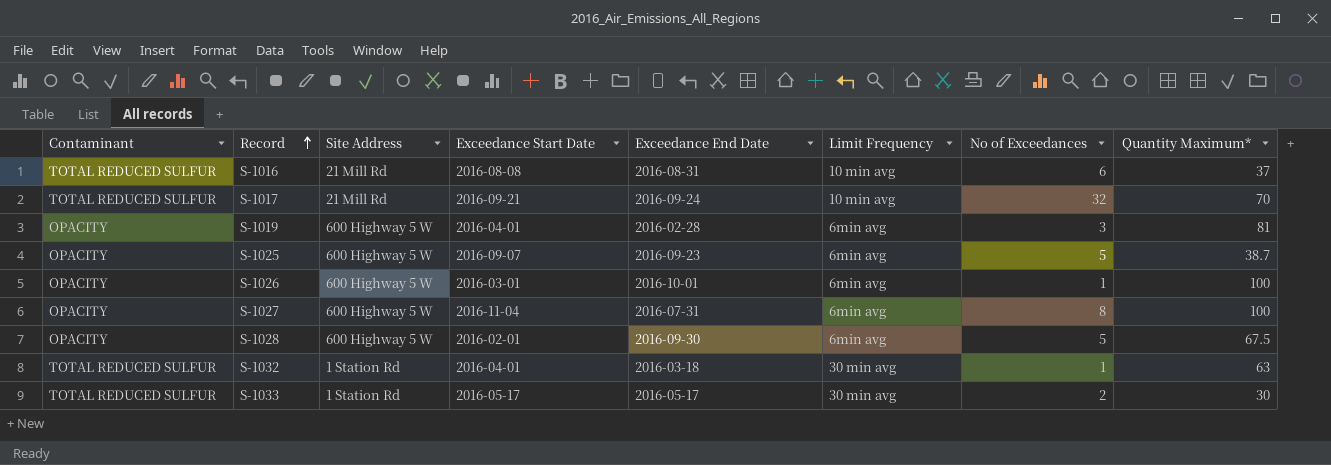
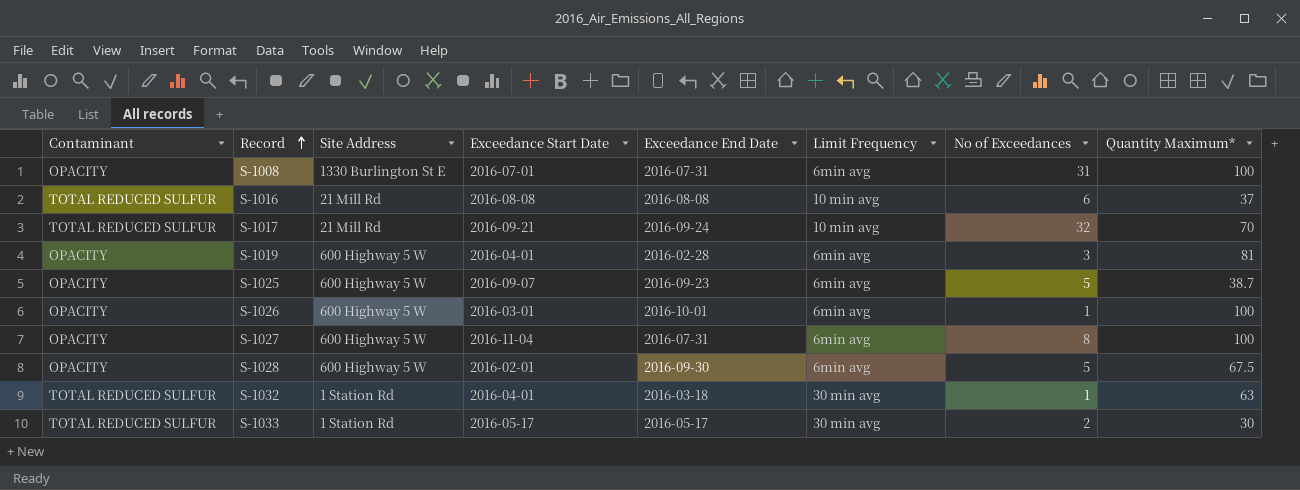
row S-1008: none -> OPACITY | 1330 Burlington St E | 2016-07-01 | 2016-07-31 | 6min avg | 31 | 100
S-1016 | Exceedance End Date: 2016-08-31 -> 2016-08-08

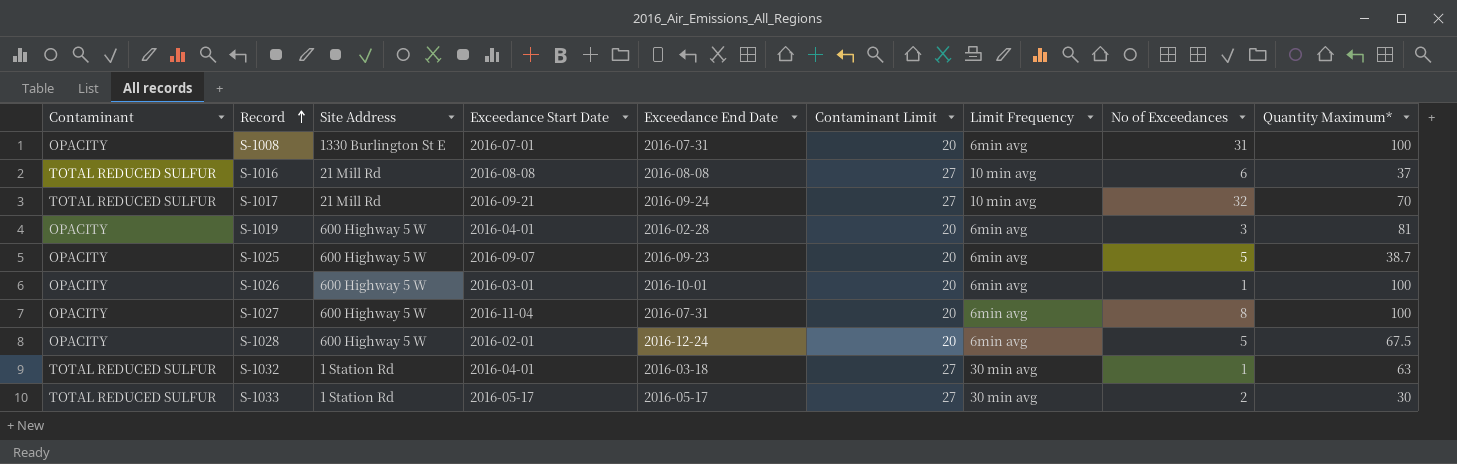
column Contaminant Limit | position: none -> 6
S-1028 | Exceedance End Date: 2016-09-30 -> 2016-12-24

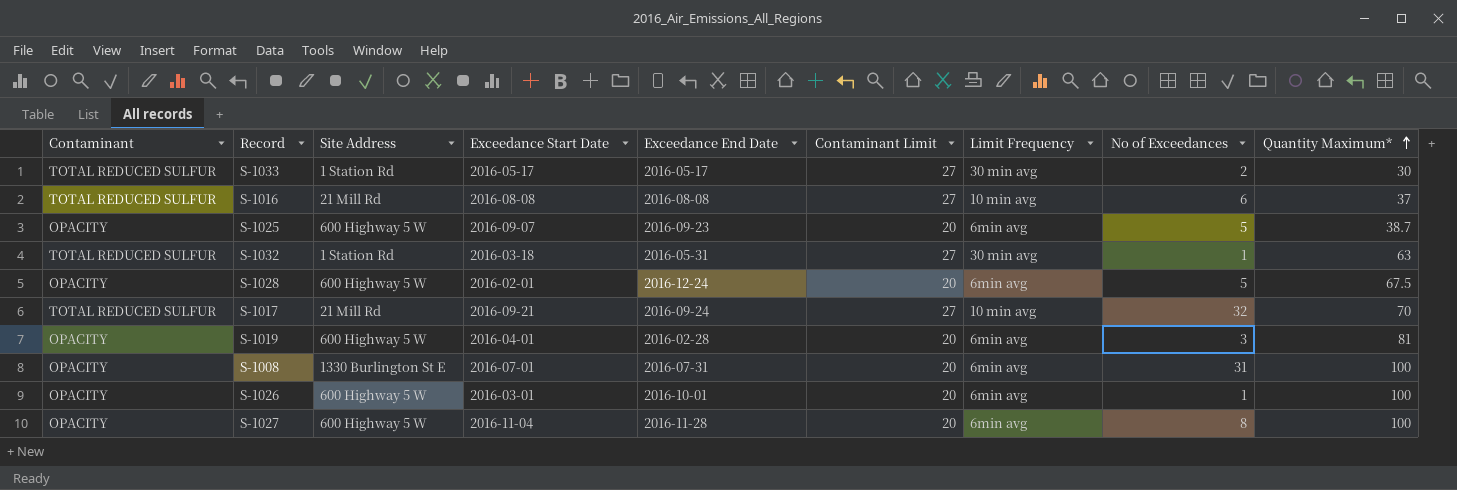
row order: Record ascending -> Quantity Maximum* ascending
S-1032 | Exceedance Start Date: 2016-04-01 -> 2016-03-18
S-1032 | Exceedance End Date: 2016-03-18 -> 2016-05-31
S-1027 | Exceedance End Date: 2016-07-31 -> 2016-11-28

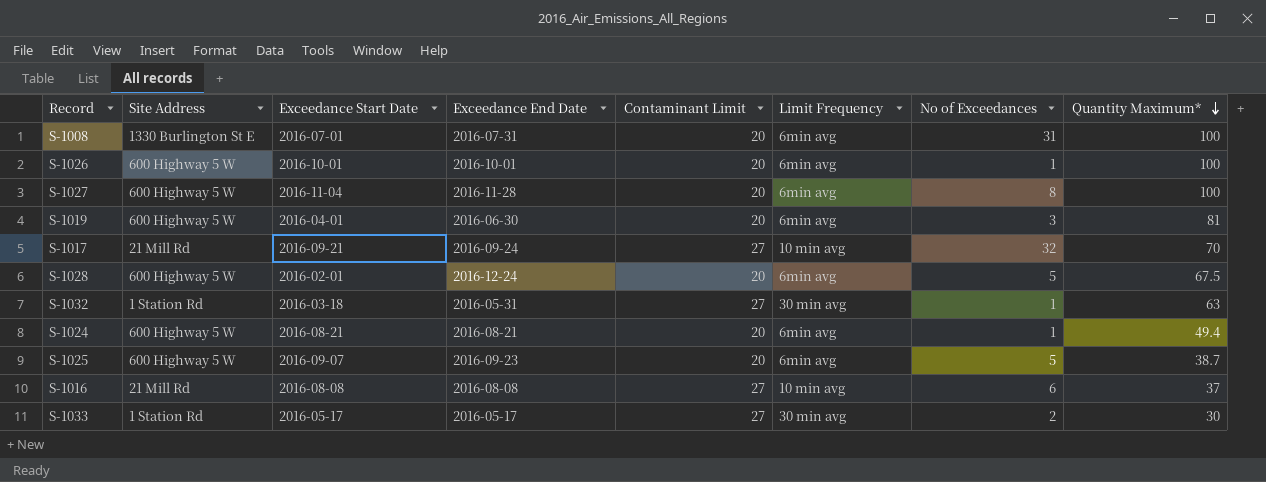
row order: Quantity Maximum* ascending -> Quantity Maximum* descending
column Contaminant | position: 1 -> none
S-1026 | Exceedance Start Date: 2016-03-01 -> 2016-10-01
S-1019 | Exceedance End Date: 2016-02-28 -> 2016-06-30
row S-1024: none -> 600 Highway 5 W | 2016-08-21 | 2016-08-21 | 20 | 6min avg | 1 | 49.4

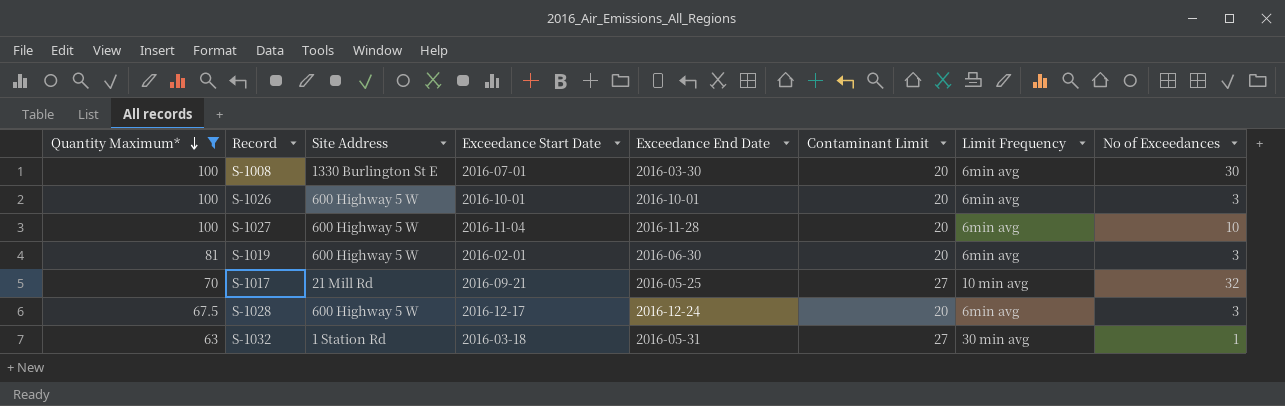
filter: none -> Quantity Maximum* >= 63
column Quantity Maximum* | position: 8 -> 1
S-1008 | Exceedance End Date: 2016-07-31 -> 2016-03-30
S-1008 | No of Exceedances: 31 -> 30
S-1026 | No of Exceedances: 1 -> 3
S-1027 | No of Exceedances: 8 -> 10
S-1019 | Exceedance Start Date: 2016-04-01 -> 2016-02-01
S-1017 | Exceedance End Date: 2016-09-24 -> 2016-05-25
S-1028 | Exceedance Start Date: 2016-02-01 -> 2016-12-17
S-1028 | No of Exceedances: 5 -> 3

